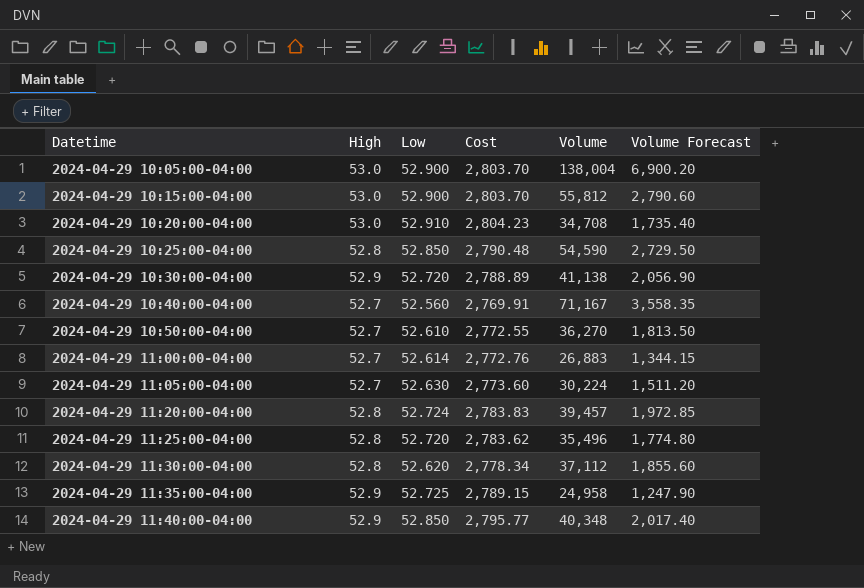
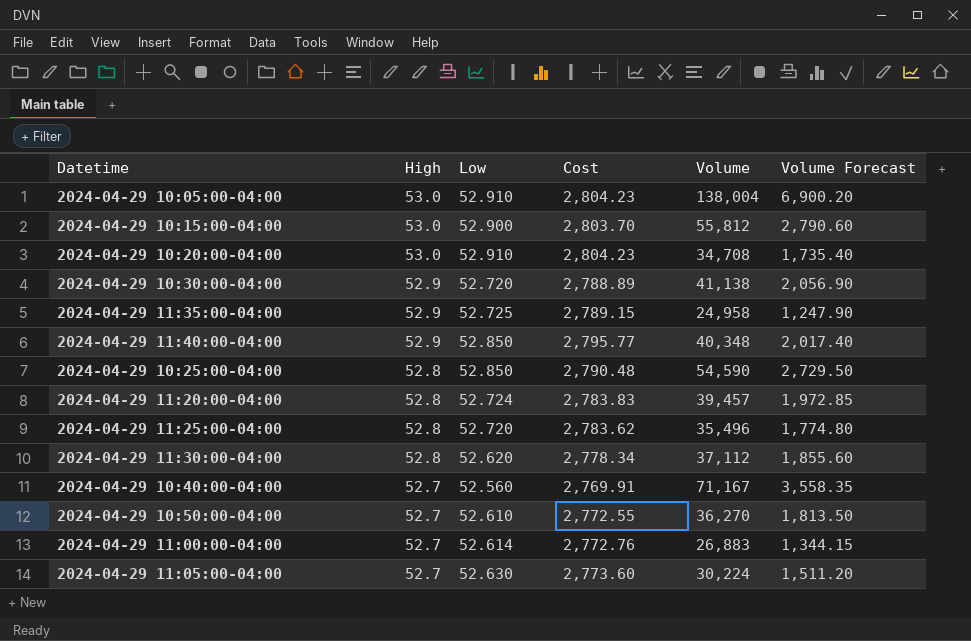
row order: Datetime ascending -> High descending
2024-04-29 10:05:00-04:00 | Low: 52.900 -> 52.910
2024-04-29 10:05:00-04:00 | Cost: 2,803.70 -> 2,804.23

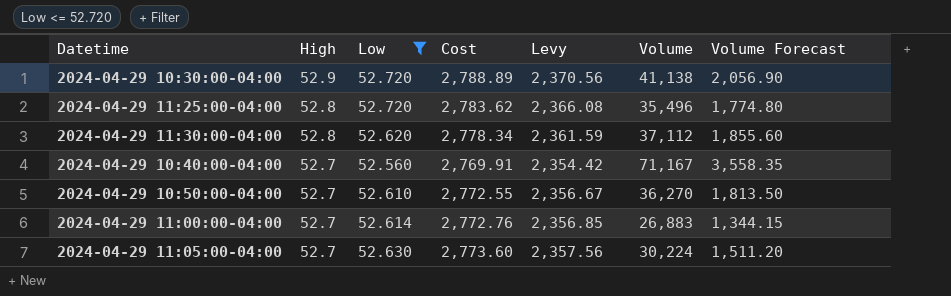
filter: none -> Low <= 52.720
column Levy | formula: none -> [Cost] * 0.85

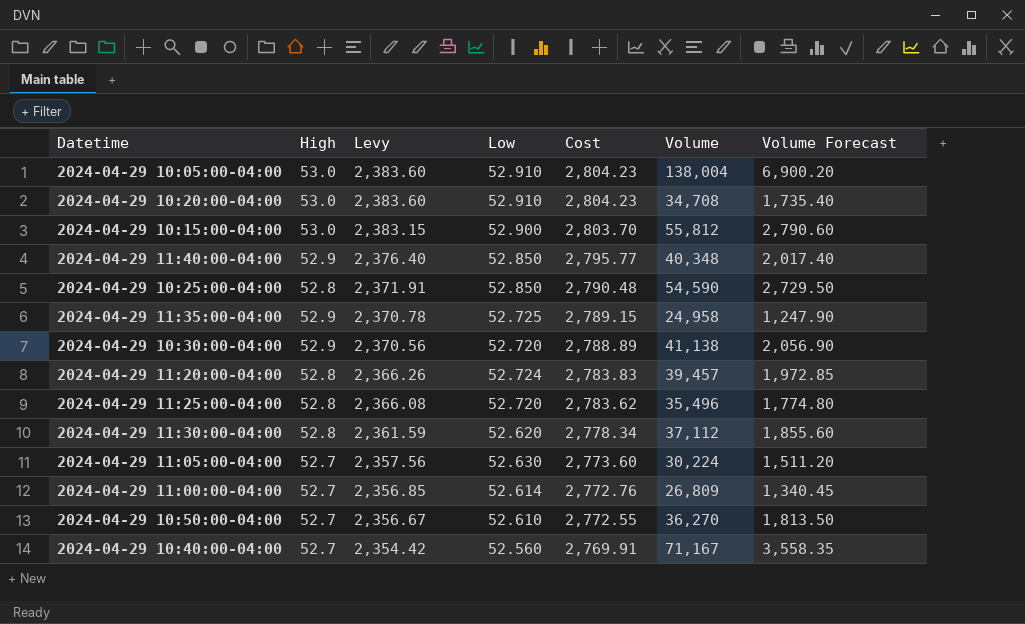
filter: Low <= 52.720 -> none
row order: High descending -> Levy descending
column Levy | position: 5 -> 3
2024-04-29 11:00:00-04:00 | Volume: 26,883 -> 26,809
2024-04-29 11:00:00-04:00 | Volume Forecast: 1,344.15 -> 1,340.45

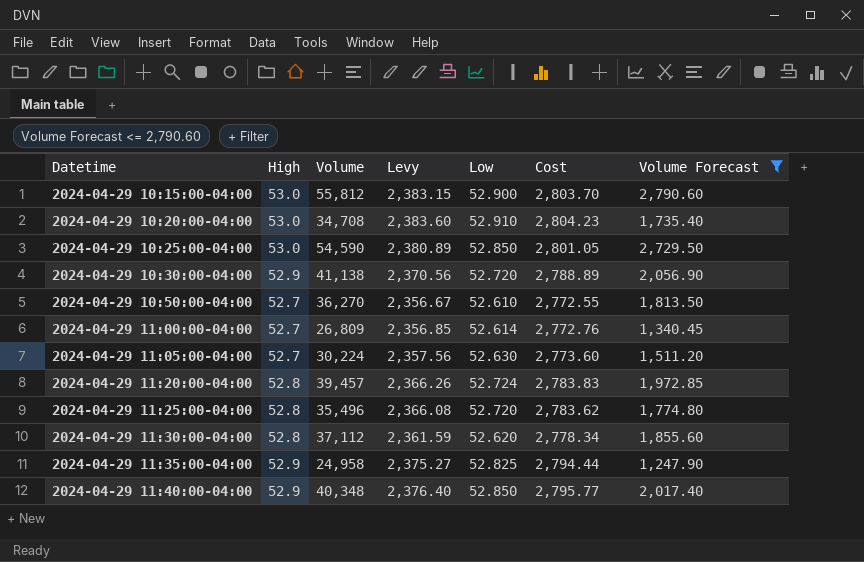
filter: none -> Volume Forecast <= 2,790.60
row order: Levy descending -> Datetime ascending
column Volume | position: 6 -> 3
2024-04-29 10:25:00-04:00 | High: 52.8 -> 53.0
2024-04-29 10:25:00-04:00 | Levy: 2,371.91 -> 2,380.89
2024-04-29 10:25:00-04:00 | Cost: 2,790.48 -> 2,801.05
2024-04-29 11:35:00-04:00 | Levy: 2,370.78 -> 2,375.27
2024-04-29 11:35:00-04:00 | Low: 52.725 -> 52.825
2024-04-29 11:35:00-04:00 | Cost: 2,789.15 -> 2,794.44

